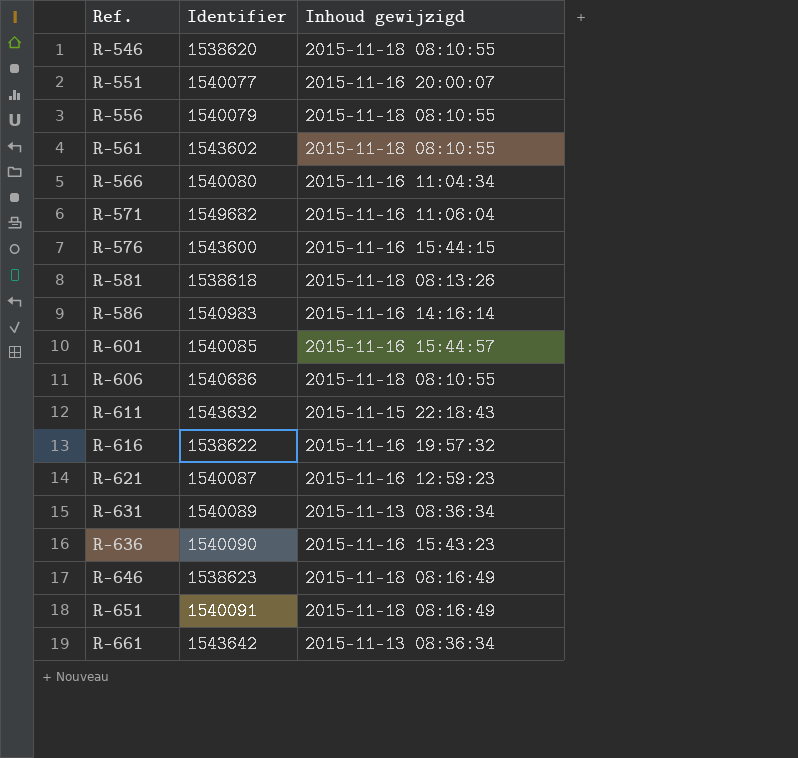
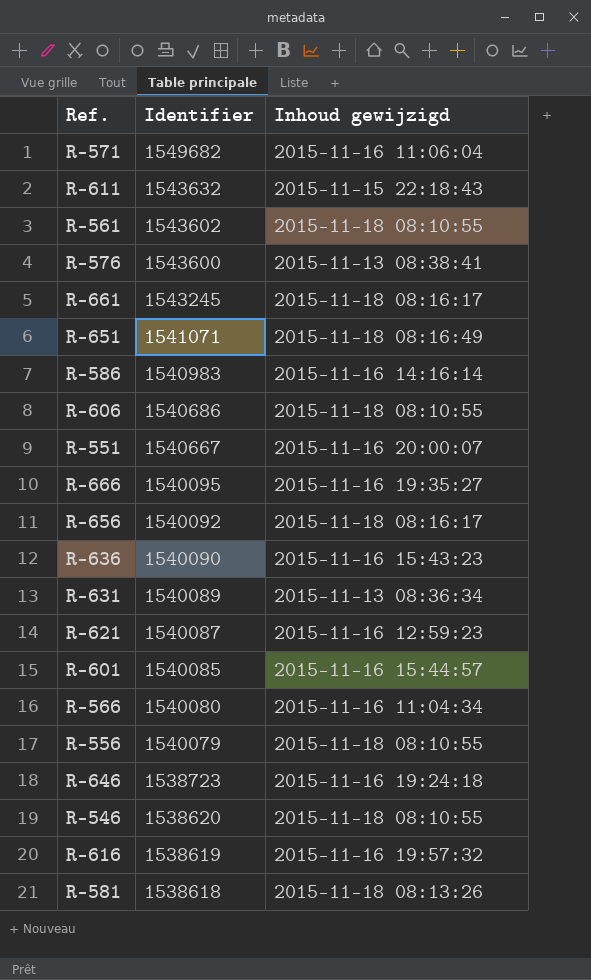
row order: Ref. ascending -> Identifier descending
R-576 | Inhoud gewijzigd: 2015-11-16 15:44:15 -> 2015-11-13 08:38:41
R-661 | Identifier: 1543642 -> 1543245
R-661 | Inhoud gewijzigd: 2015-11-13 08:36:34 -> 2015-11-18 08:16:17
R-651 | Identifier: 1540091 -> 1541071
R-551 | Identifier: 1540077 -> 1540667
row R-666: none -> 1540095 | 2015-11-16 19:35:27
row R-656: none -> 1540092 | 2015-11-18 08:16:17
R-646 | Identifier: 1538623 -> 1538723
R-646 | Inhoud gewijzigd: 2015-11-18 08:16:49 -> 2015-11-16 19:24:18
R-616 | Identifier: 1538622 -> 1538619

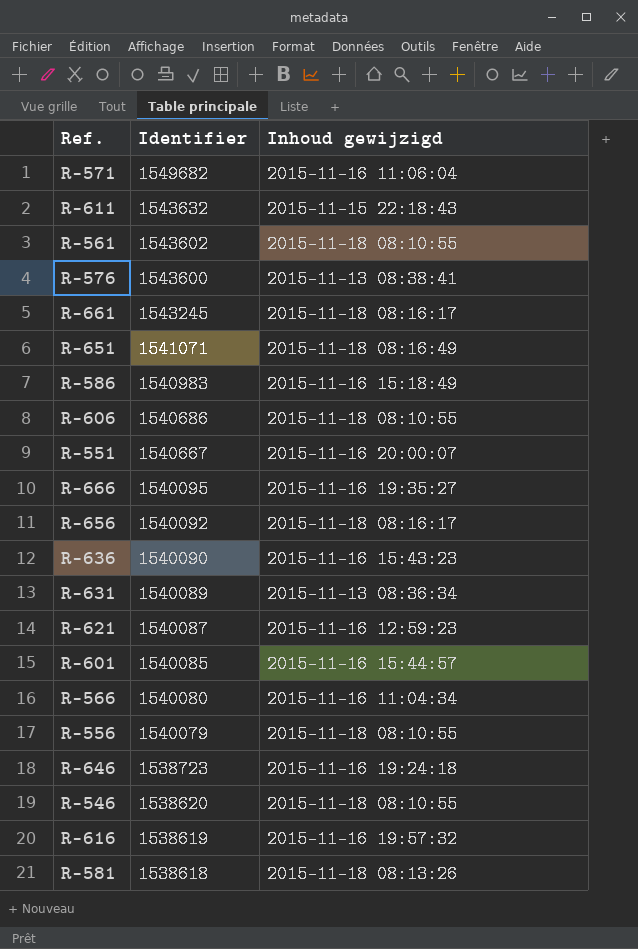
R-586 | Inhoud gewijzigd: 2015-11-16 14:16:14 -> 2015-11-16 15:18:49

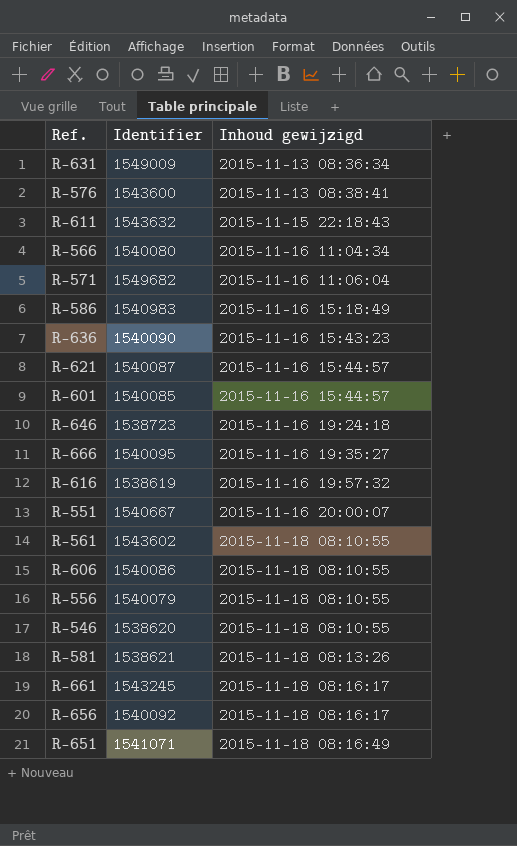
row order: Identifier descending -> Inhoud gewijzigd ascending
R-631 | Identifier: 1540089 -> 1549009
R-621 | Inhoud gewijzigd: 2015-11-16 12:59:23 -> 2015-11-16 15:44:57
R-606 | Identifier: 1540686 -> 1540086
R-581 | Identifier: 1538618 -> 1538621

